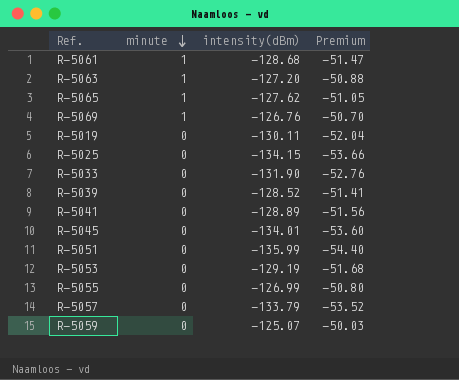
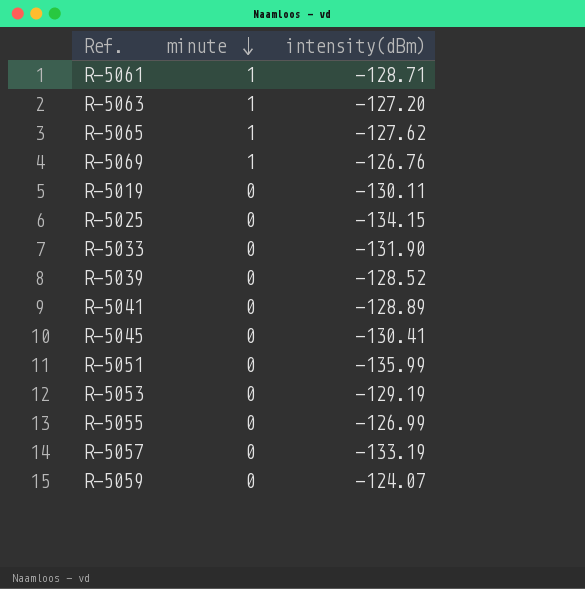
column Premium | formula: [intensity(dBm)] * 0.4 -> none
R-5061 | intensity(dBm): -128.68 -> -128.71
R-5045 | intensity(dBm): -134.01 -> -130.41
R-5057 | intensity(dBm): -133.79 -> -133.19
R-5059 | intensity(dBm): -125.07 -> -124.07

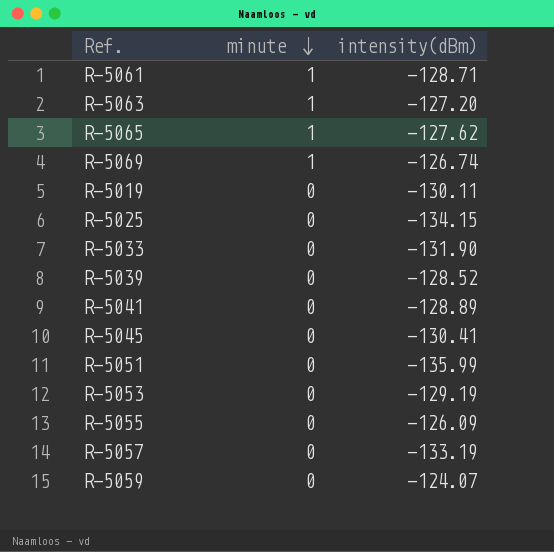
R-5069 | intensity(dBm): -126.76 -> -126.74
R-5055 | intensity(dBm): -126.99 -> -126.09

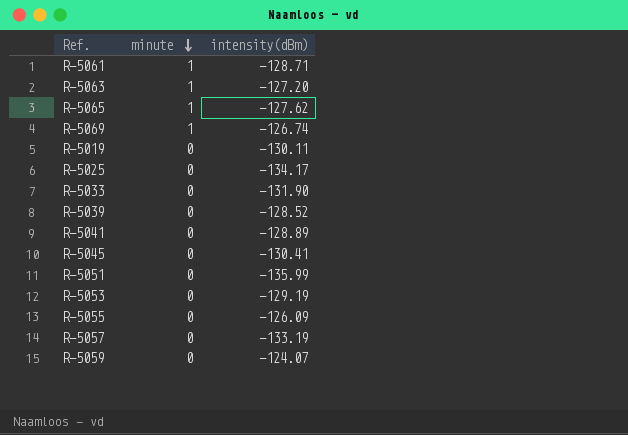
R-5025 | intensity(dBm): -134.15 -> -134.17

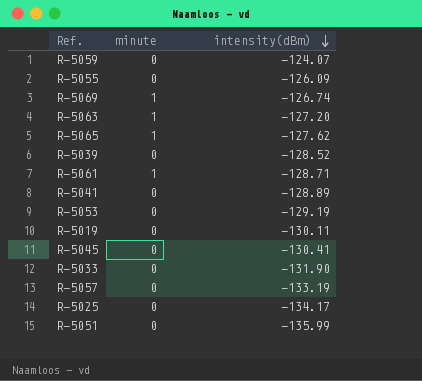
row order: minute descending -> intensity(dBm) descending

